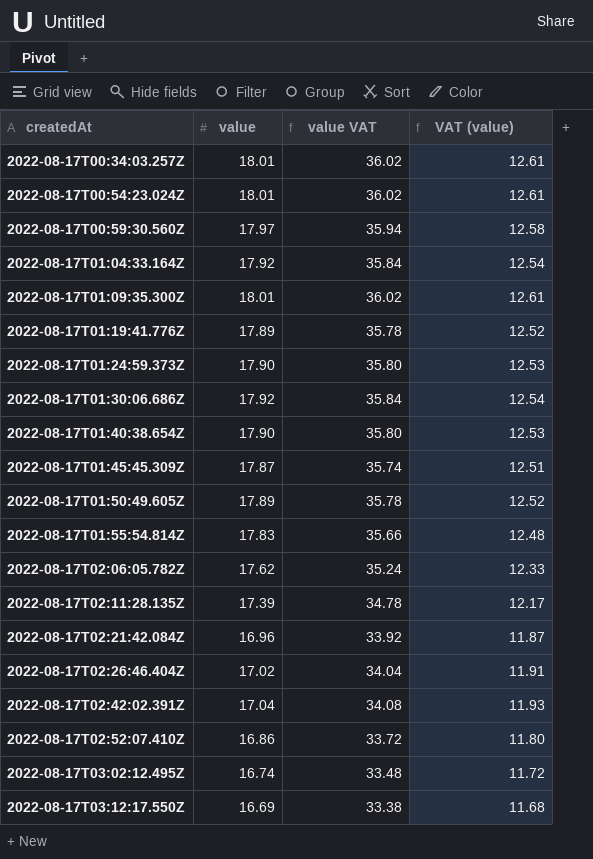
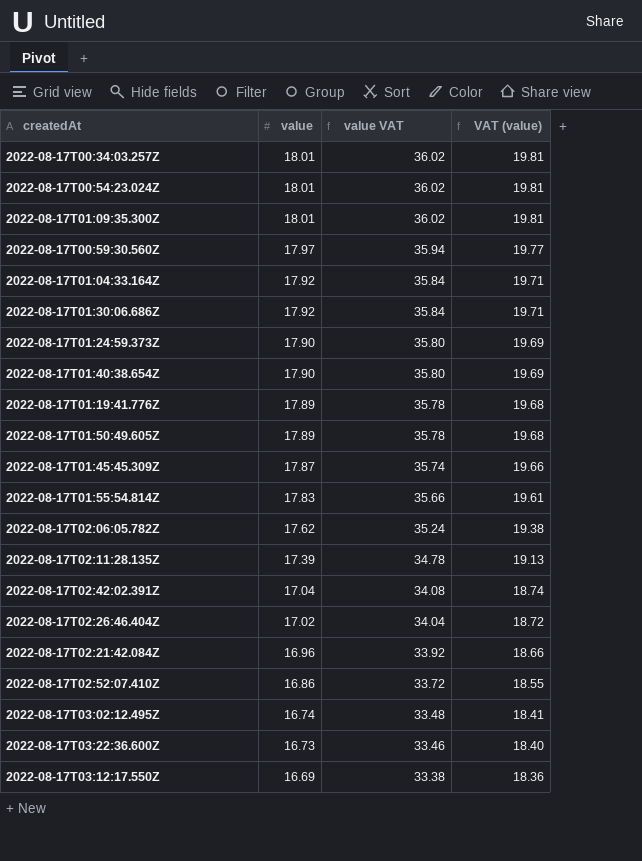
row order: createdAt ascending -> value descending
column VAT (value) | formula: [value] * 0.7 -> [value] * 1.1
row 2022-08-17T03:22:36.600Z: none -> 16.73 | 33.46 | 18.40

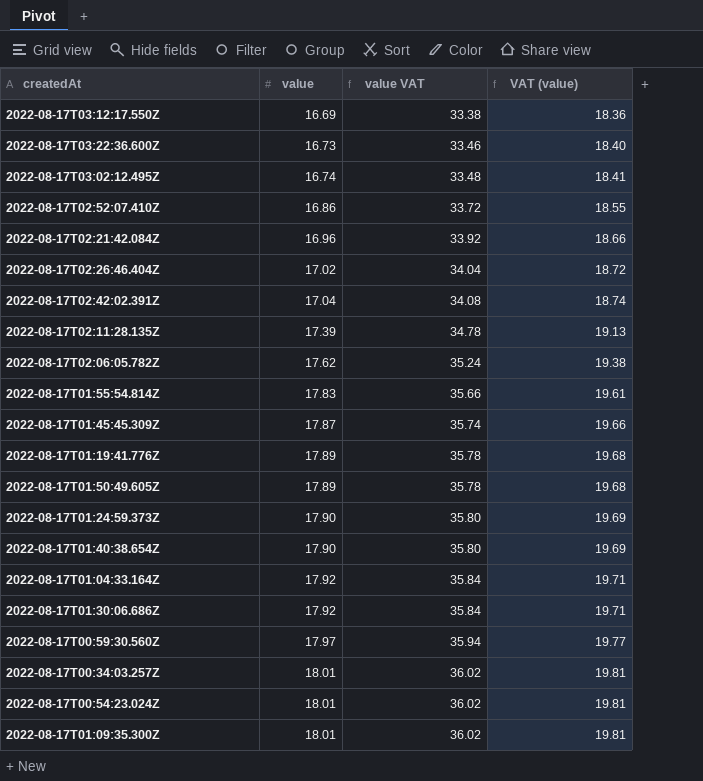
row order: value descending -> value ascending

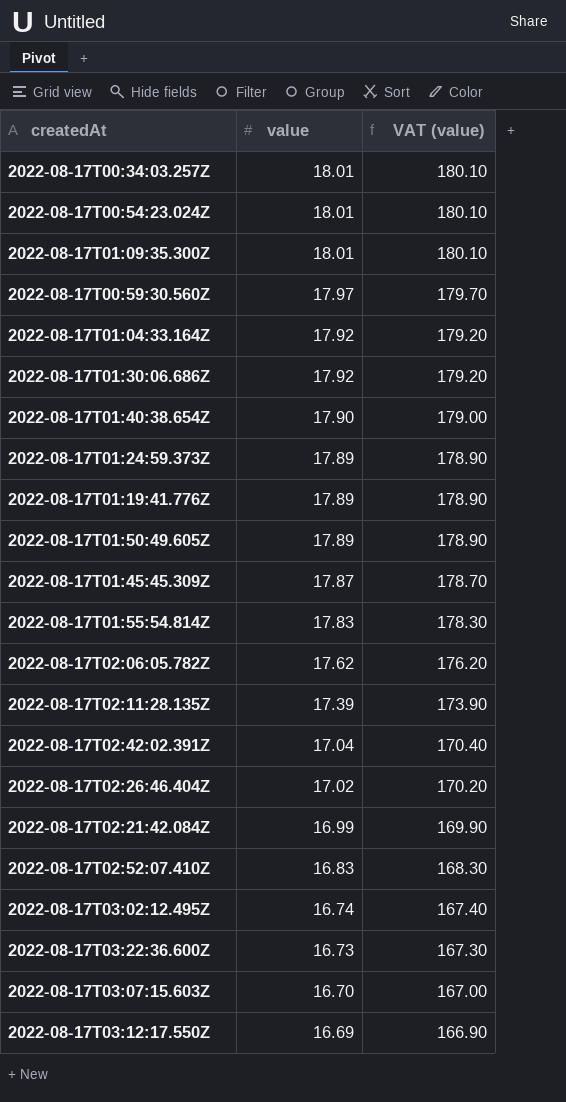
row order: value ascending -> value descending
column value VAT | formula: [value] * 2 -> none
column VAT (value) | formula: [value] * 1.1 -> [value] * 10
2022-08-17T01:24:59.373Z | value: 17.90 -> 17.89
2022-08-17T02:21:42.084Z | value: 16.96 -> 16.99
2022-08-17T02:52:07.410Z | value: 16.86 -> 16.83
row 2022-08-17T03:07:15.603Z: none -> 16.70 | 167.00

